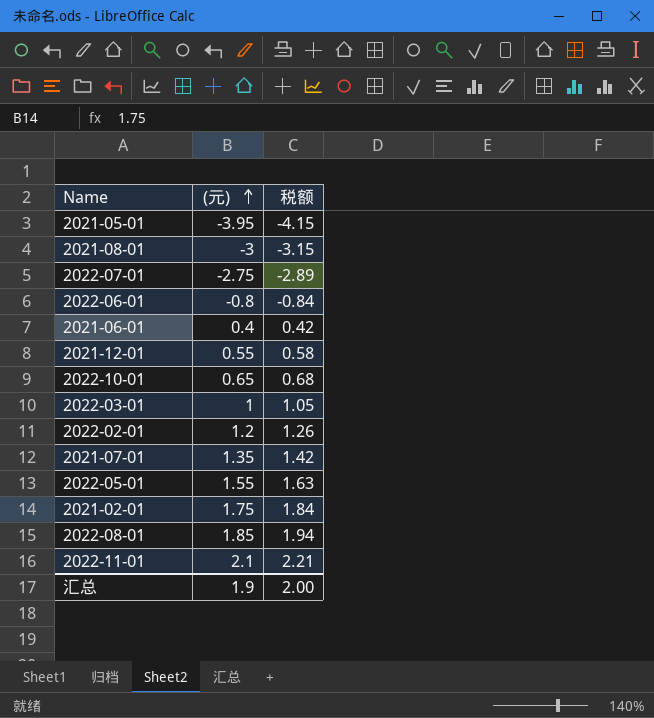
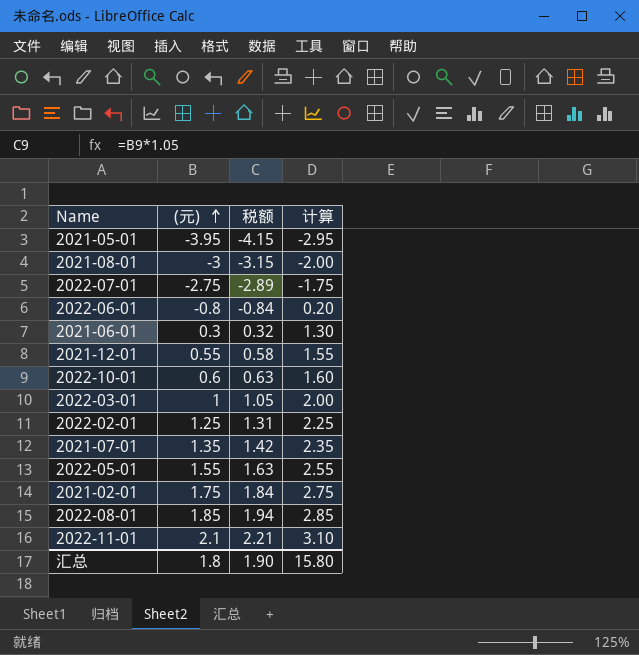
column 计算 | formula: none -> [(元)] + 1
2021-06-01 | (元): 0.4 -> 0.3
2021-06-01 | 税额: 0.42 -> 0.32
2022-10-01 | (元): 0.65 -> 0.6
2022-10-01 | 税额: 0.68 -> 0.63
2022-02-01 | (元): 1.2 -> 1.25
2022-02-01 | 税额: 1.26 -> 1.31
汇总 | (元): 1.9 -> 1.8
汇总 | 税额: 2.00 -> 1.90

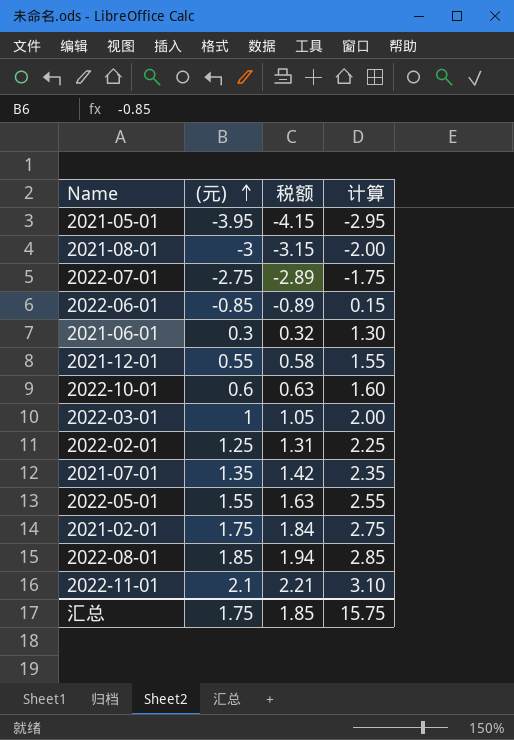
2022-06-01 | (元): -0.8 -> -0.85
2022-06-01 | 税额: -0.84 -> -0.89
2022-06-01 | 计算: 0.20 -> 0.15
汇总 | (元): 1.8 -> 1.75
汇总 | 税额: 1.90 -> 1.85
汇总 | 计算: 15.80 -> 15.75

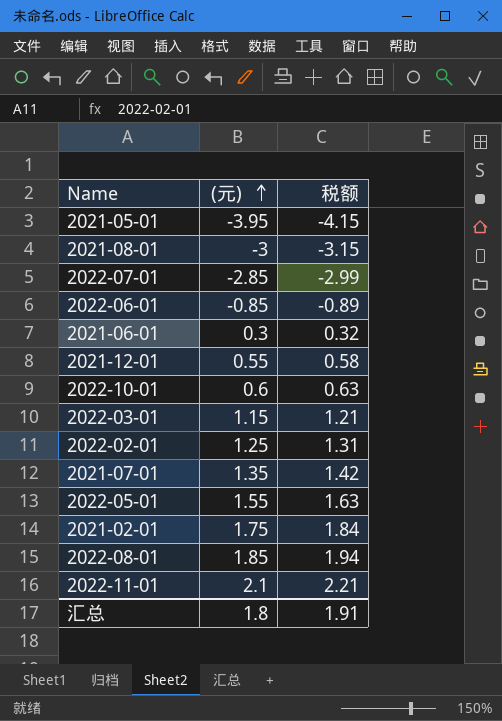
column 计算 | formula: [(元)] + 1 -> none
2022-07-01 | (元): -2.75 -> -2.85
2022-07-01 | 税额: -2.89 -> -2.99
2022-03-01 | (元): 1 -> 1.15
2022-03-01 | 税额: 1.05 -> 1.21
汇总 | (元): 1.75 -> 1.8
汇总 | 税额: 1.85 -> 1.91

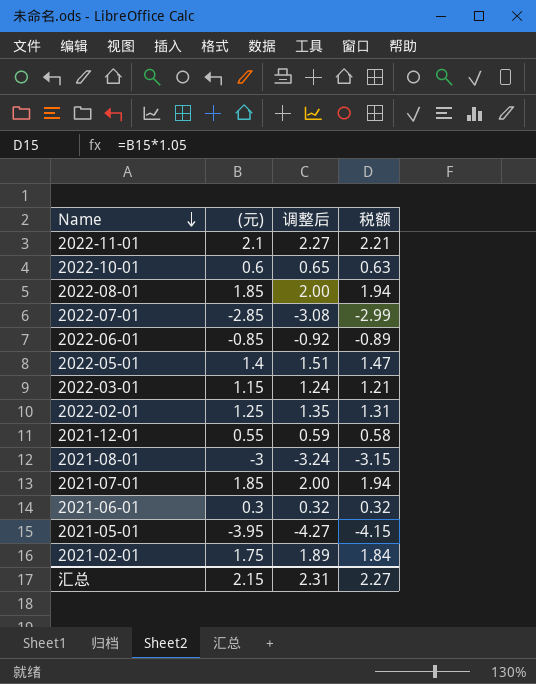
row order: (元) ascending -> Name descending
column 调整后 | formula: none -> [(元)] * 1.08
2022-05-01 | (元): 1.55 -> 1.4
2022-05-01 | 税额: 1.63 -> 1.47
2021-07-01 | (元): 1.35 -> 1.85
2021-07-01 | 税额: 1.42 -> 1.94
汇总 | (元): 1.8 -> 2.15
汇总 | 税额: 1.91 -> 2.27

